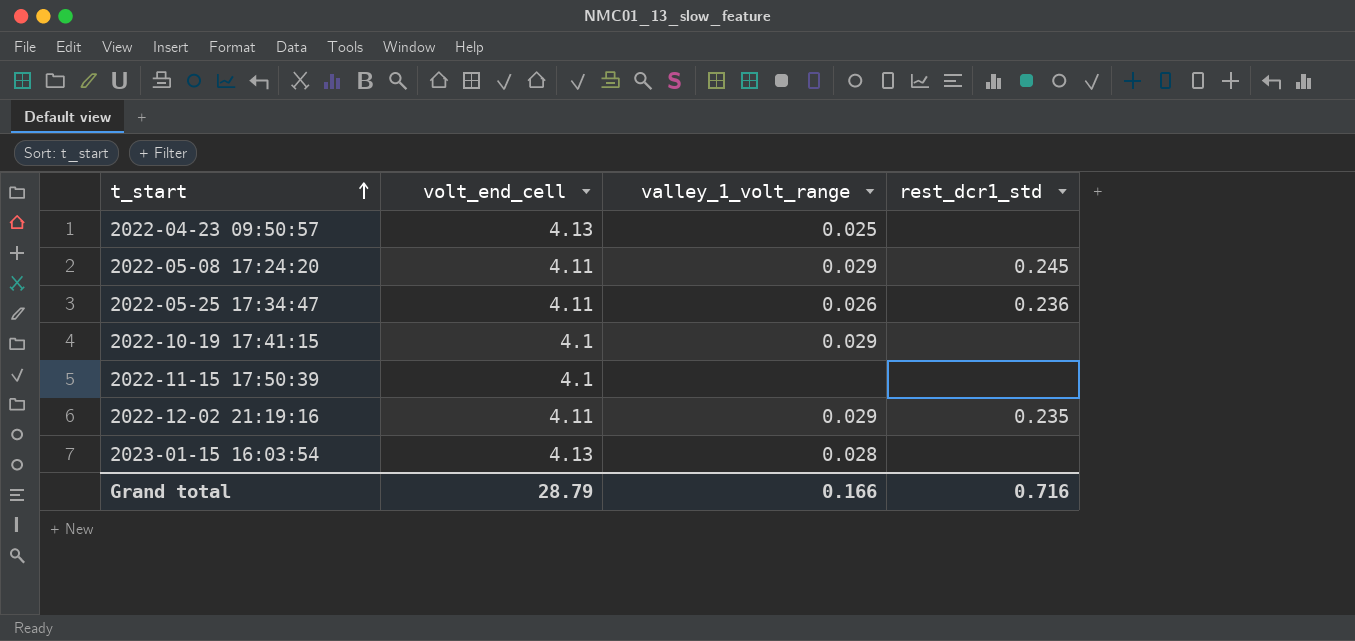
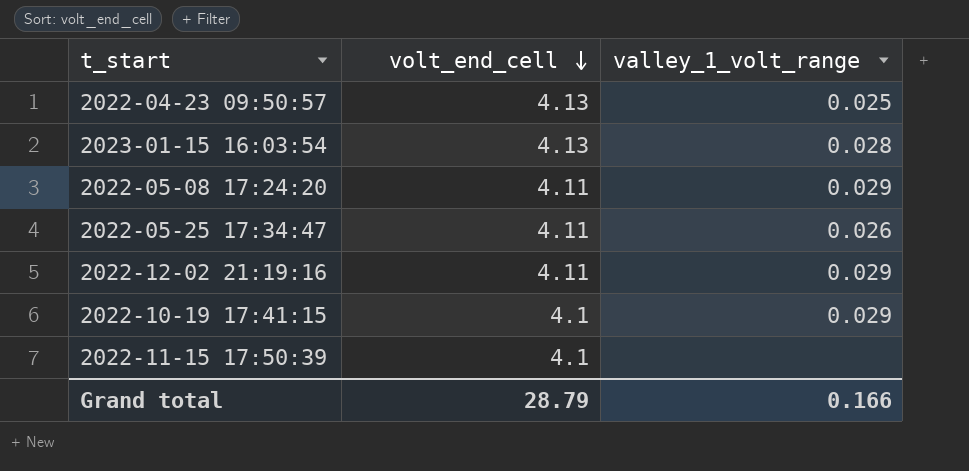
row order: t_start ascending -> volt_end_cell descending
column rest_dcr1_std | position: 4 -> none

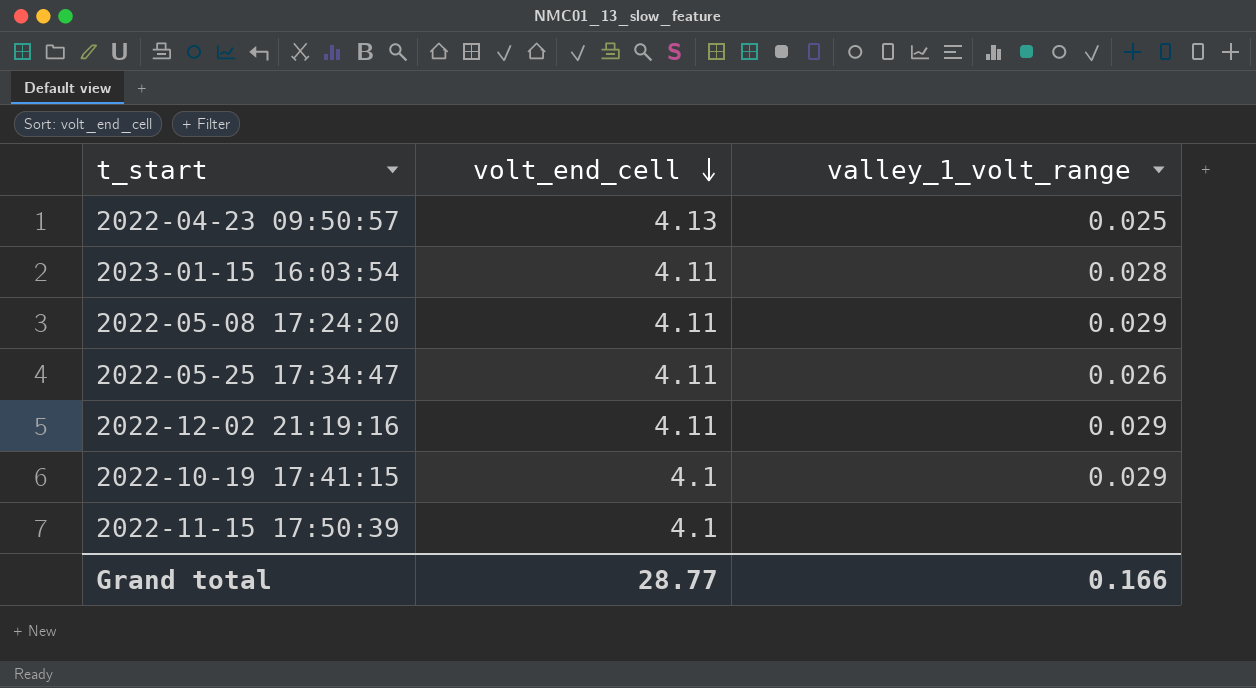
2023-01-15 16:03:54 | volt_end_cell: 4.13 -> 4.11
Grand total | volt_end_cell: 28.79 -> 28.77

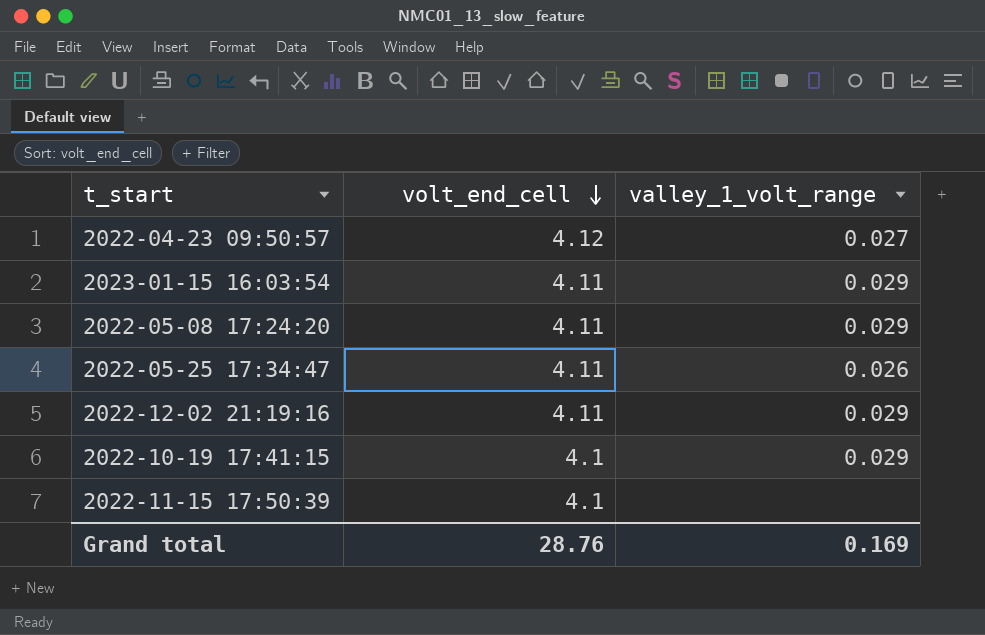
2022-04-23 09:50:57 | volt_end_cell: 4.13 -> 4.12
2022-04-23 09:50:57 | valley_1_volt_range: 0.025 -> 0.027
2023-01-15 16:03:54 | valley_1_volt_range: 0.028 -> 0.029
Grand total | volt_end_cell: 28.77 -> 28.76
Grand total | valley_1_volt_range: 0.166 -> 0.169

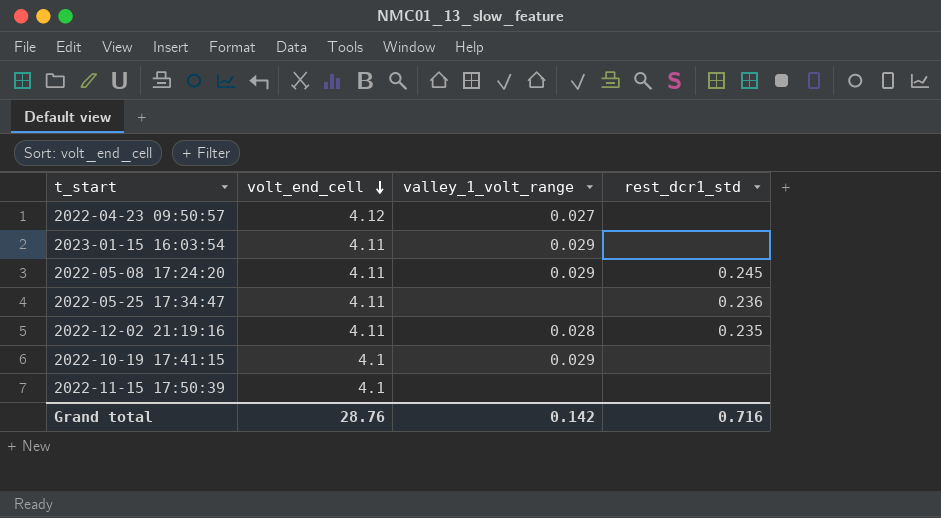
column rest_dcr1_std | position: none -> 4
2022-05-25 17:34:47 | valley_1_volt_range: 0.026 -> none
2022-12-02 21:19:16 | valley_1_volt_range: 0.029 -> 0.028
Grand total | valley_1_volt_range: 0.169 -> 0.142

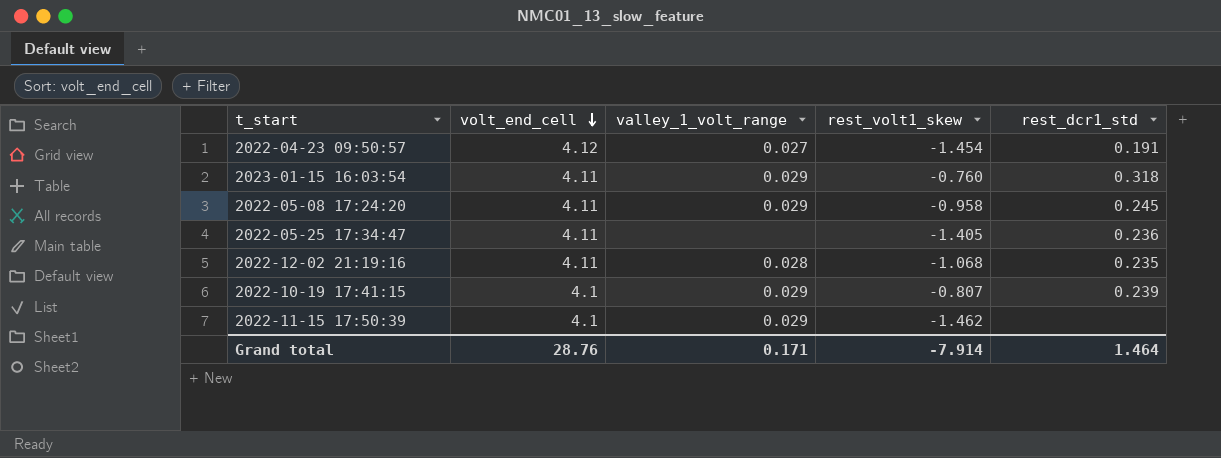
column rest_volt1_skew | position: none -> 4
2022-04-23 09:50:57 | rest_dcr1_std: none -> 0.191
2023-01-15 16:03:54 | rest_dcr1_std: none -> 0.318
2022-10-19 17:41:15 | rest_dcr1_std: none -> 0.239
2022-11-15 17:50:39 | valley_1_volt_range: none -> 0.029
Grand total | valley_1_volt_range: 0.142 -> 0.171
Grand total | rest_dcr1_std: 0.716 -> 1.464

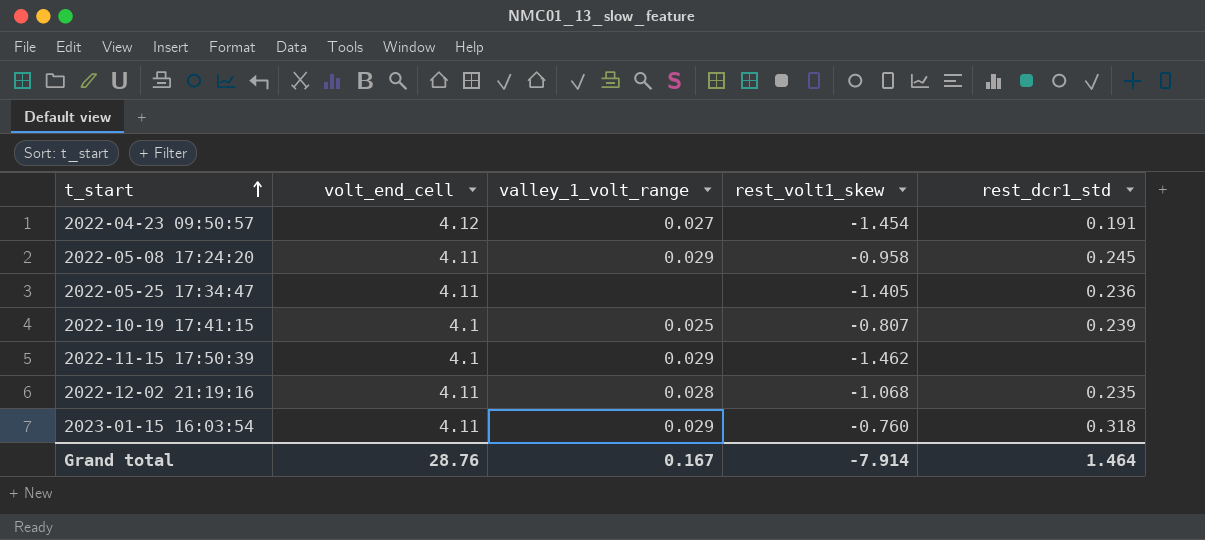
row order: volt_end_cell descending -> t_start ascending
2022-10-19 17:41:15 | valley_1_volt_range: 0.029 -> 0.025
Grand total | valley_1_volt_range: 0.171 -> 0.167

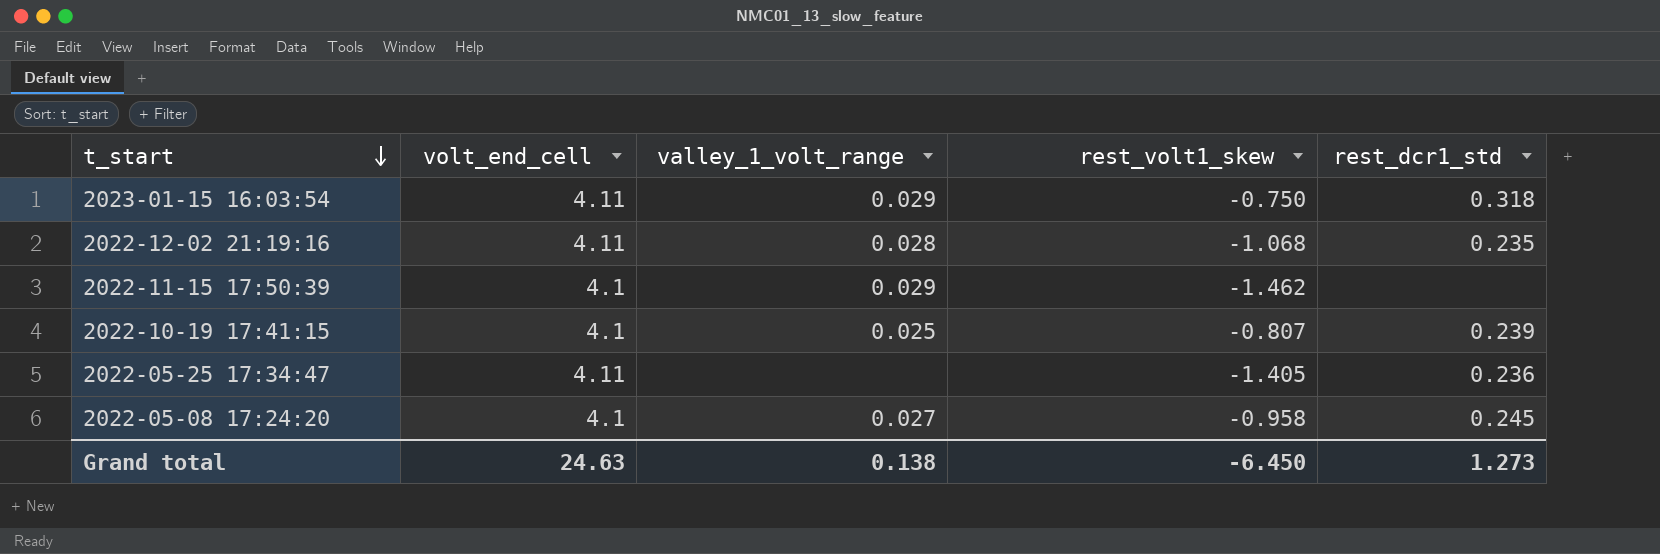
row order: t_start ascending -> t_start descending
row 2022-04-23 09:50:57: 4.12 | 0.027 | -1.454 | 0.191 -> none
2023-01-15 16:03:54 | rest_volt1_skew: -0.760 -> -0.750
2022-05-08 17:24:20 | volt_end_cell: 4.11 -> 4.1
2022-05-08 17:24:20 | valley_1_volt_range: 0.029 -> 0.027
Grand total | volt_end_cell: 28.76 -> 24.63
Grand total | valley_1_volt_range: 0.167 -> 0.138
Grand total | rest_volt1_skew: -7.914 -> -6.450
Grand total | rest_dcr1_std: 1.464 -> 1.273

